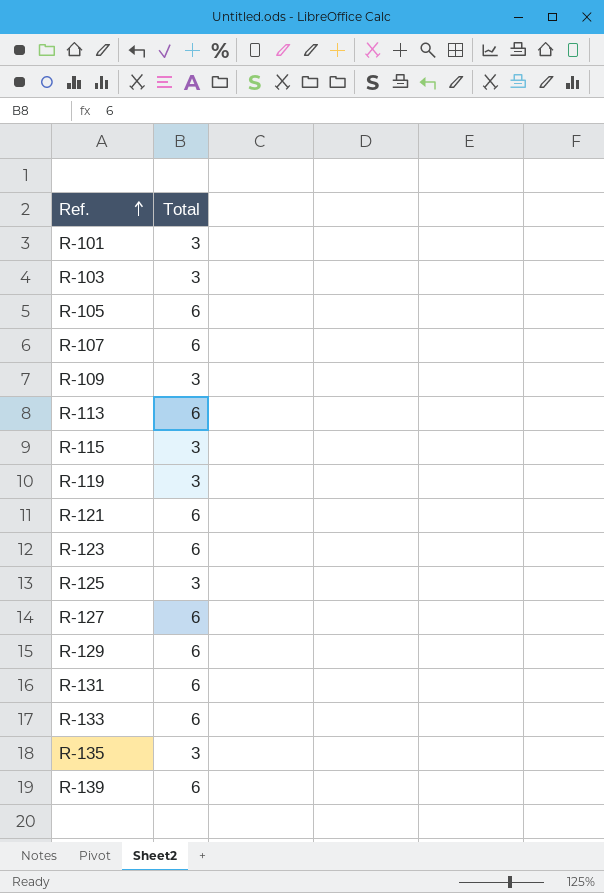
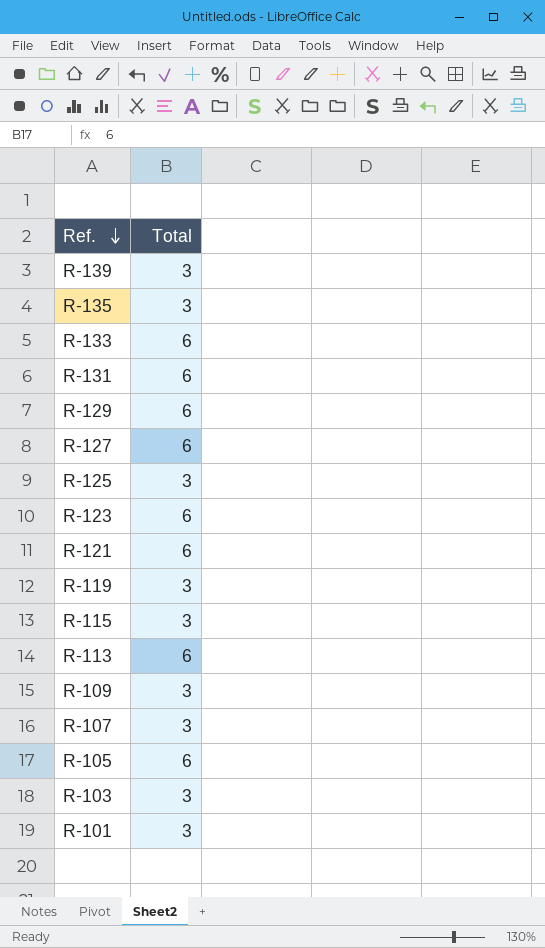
row order: Ref. ascending -> Ref. descending
R-139 | Total: 6 -> 3
R-107 | Total: 6 -> 3

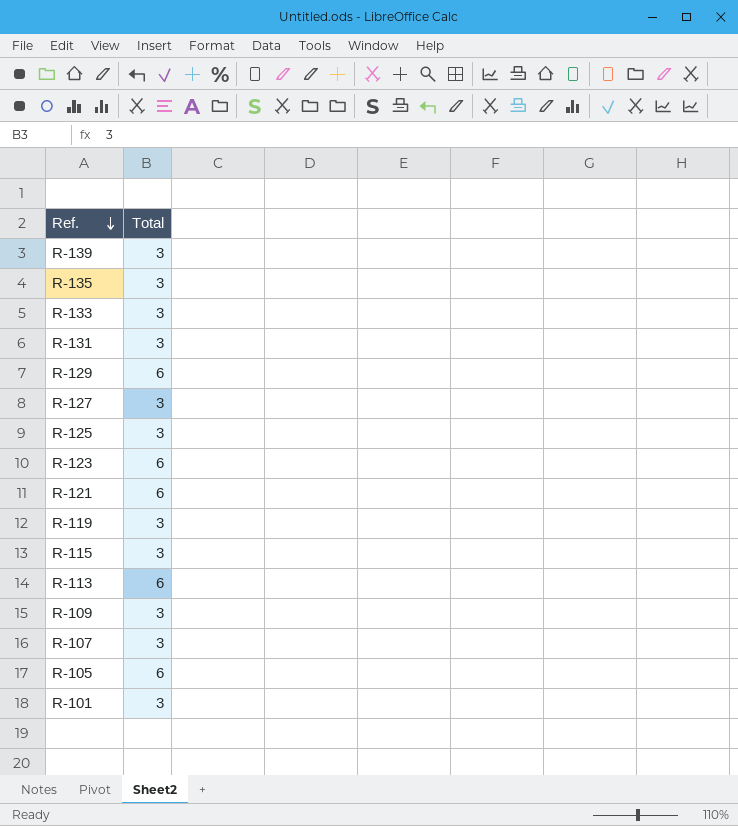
row R-103: 3 -> none
R-133 | Total: 6 -> 3
R-131 | Total: 6 -> 3
R-127 | Total: 6 -> 3

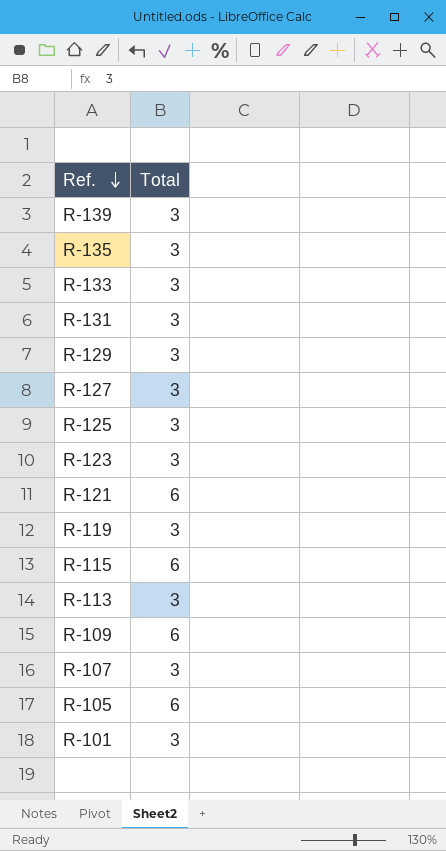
R-129 | Total: 6 -> 3
R-123 | Total: 6 -> 3
R-115 | Total: 3 -> 6
R-113 | Total: 6 -> 3
R-109 | Total: 3 -> 6

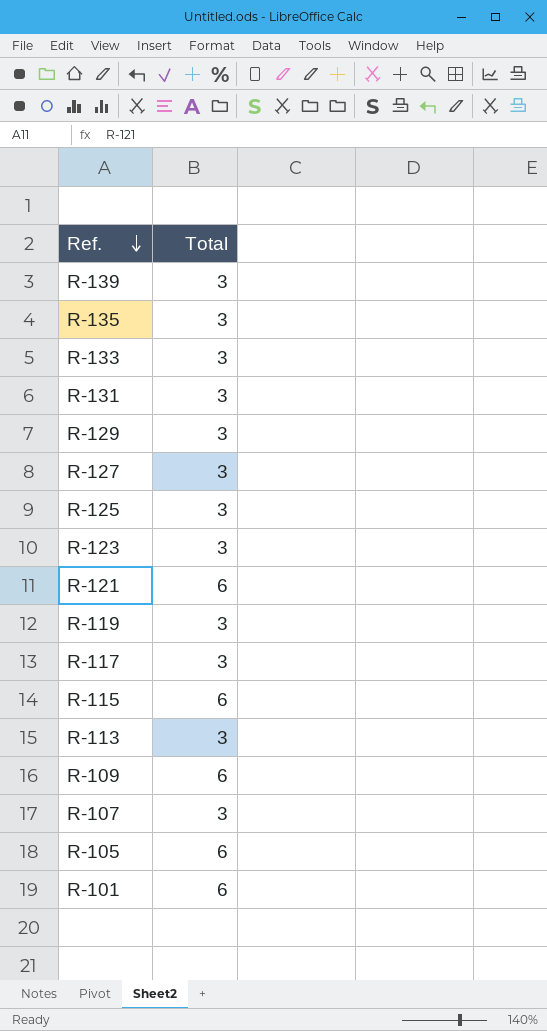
row R-117: none -> 3
R-101 | Total: 3 -> 6

